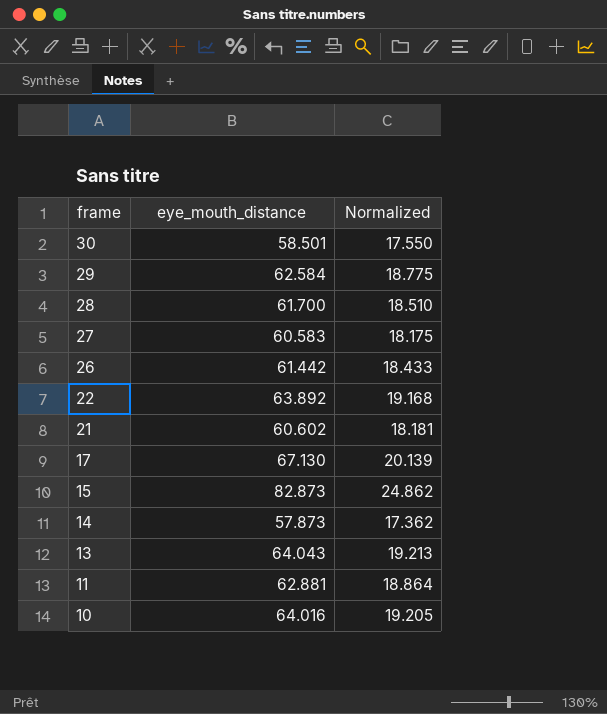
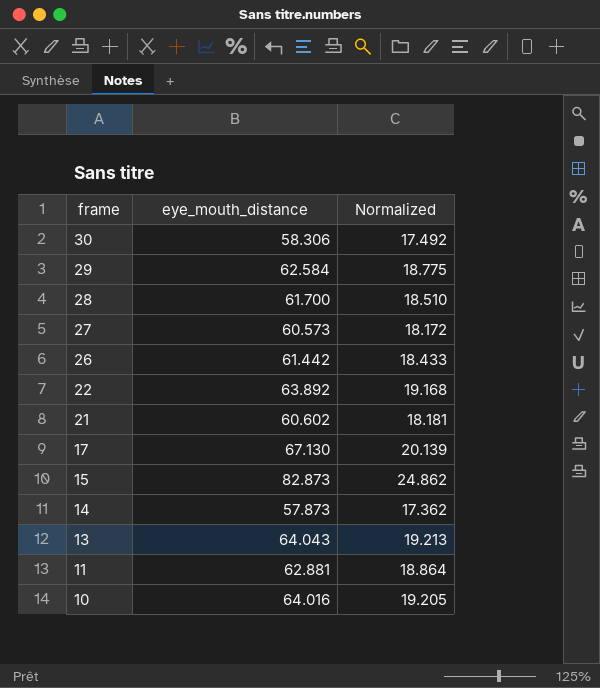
30 | eye_mouth_distance: 58.501 -> 58.306
30 | Normalized: 17.550 -> 17.492
27 | eye_mouth_distance: 60.583 -> 60.573
27 | Normalized: 18.175 -> 18.172

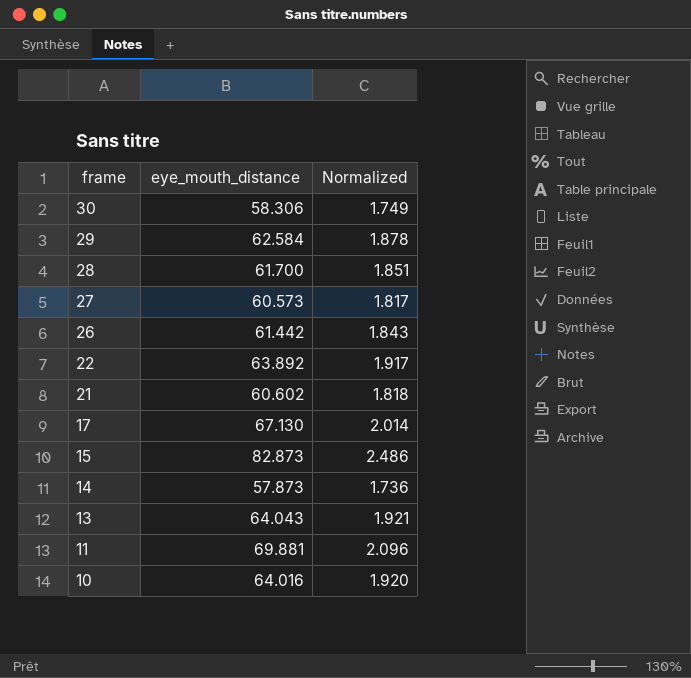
column Normalized | formula: [eye_mouth_distance] * 0.3 -> [eye_mouth_distance] * 0.03
11 | eye_mouth_distance: 62.881 -> 69.881

